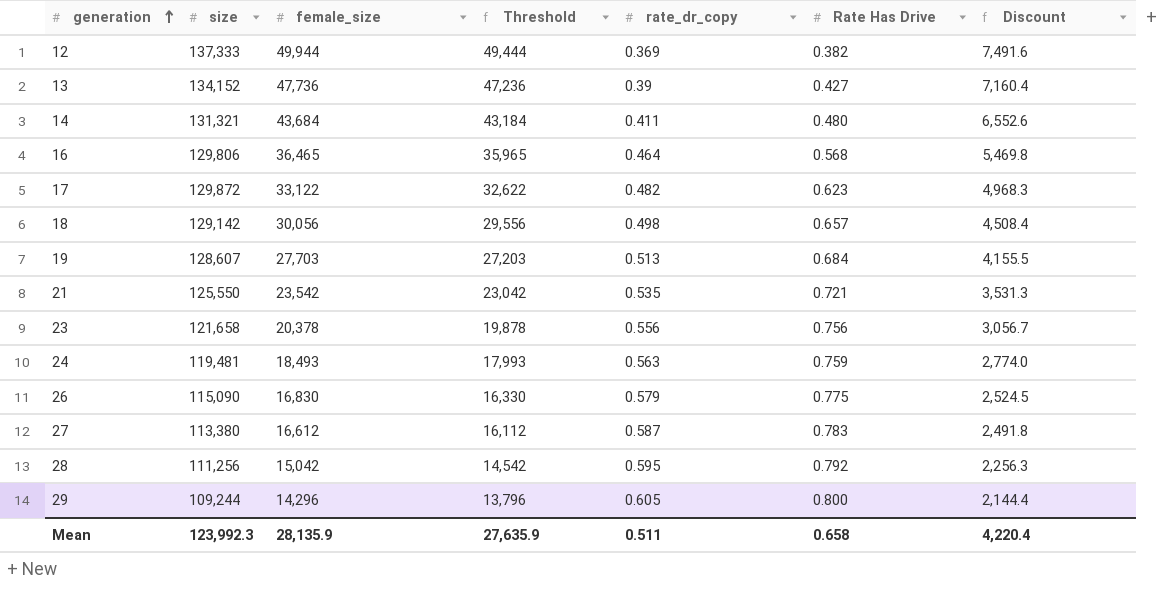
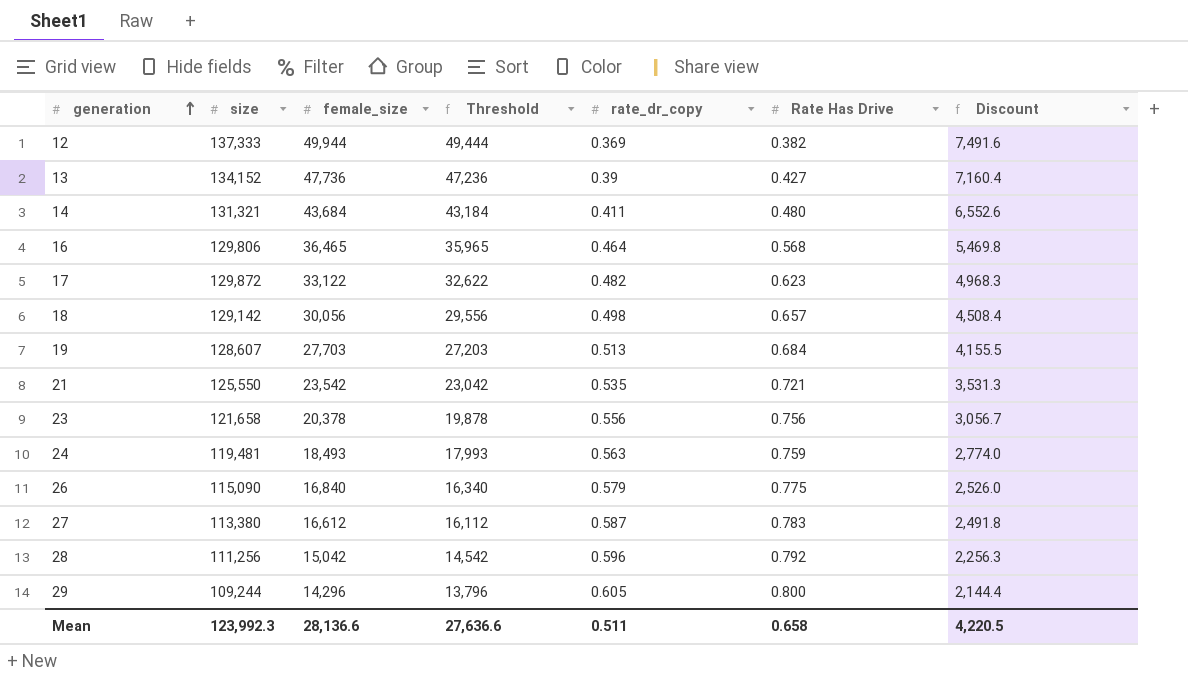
26 | female_size: 16,830 -> 16,840
26 | Threshold: 16,330 -> 16,340
26 | Discount: 2,524.5 -> 2,526.0
28 | rate_dr_copy: 0.595 -> 0.596
Mean | female_size: 28,135.9 -> 28,136.6
Mean | Threshold: 27,635.9 -> 27,636.6
Mean | Discount: 4,220.4 -> 4,220.5

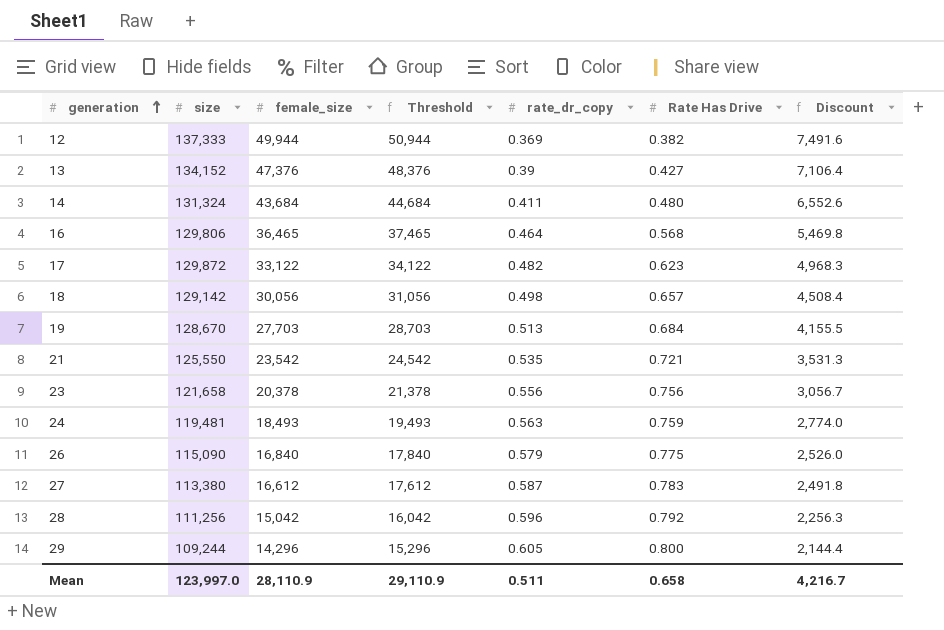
column Threshold | formula: [female_size] - 500 -> [female_size] + 1000
13 | female_size: 47,736 -> 47,376
13 | Discount: 7,160.4 -> 7,106.4
14 | size: 131,321 -> 131,324
19 | size: 128,607 -> 128,670
Mean | size: 123,992.3 -> 123,997.0
Mean | female_size: 28,136.6 -> 28,110.9
Mean | Threshold: 27,636.6 -> 29,110.9
Mean | Discount: 4,220.5 -> 4,216.7

